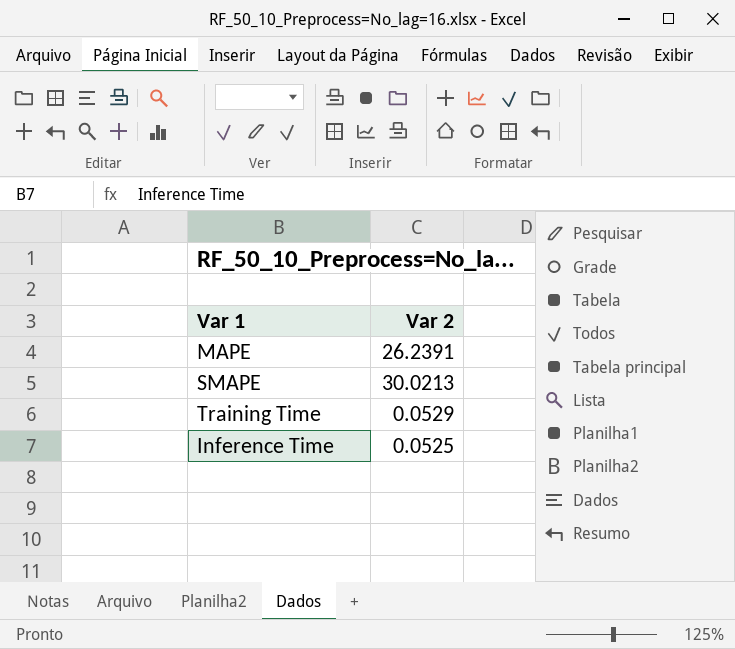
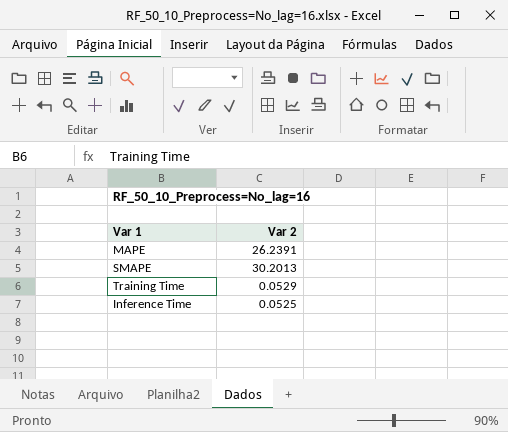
SMAPE | Var 2: 30.0213 -> 30.2013

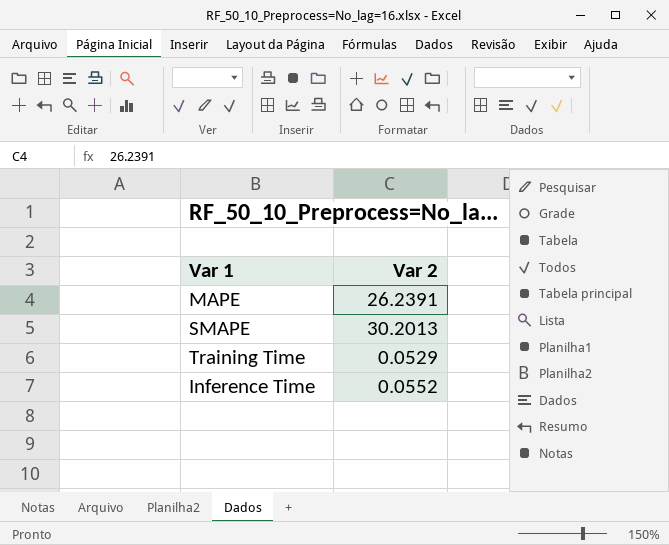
Inference Time | Var 2: 0.0525 -> 0.0552

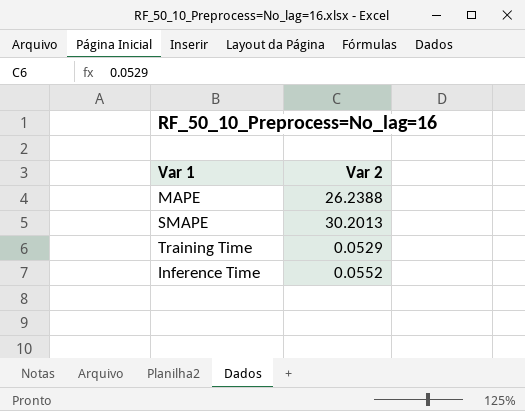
MAPE | Var 2: 26.2391 -> 26.2388

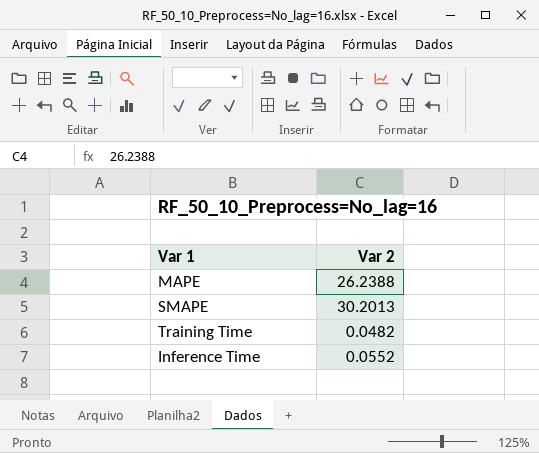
Training Time | Var 2: 0.0529 -> 0.0482

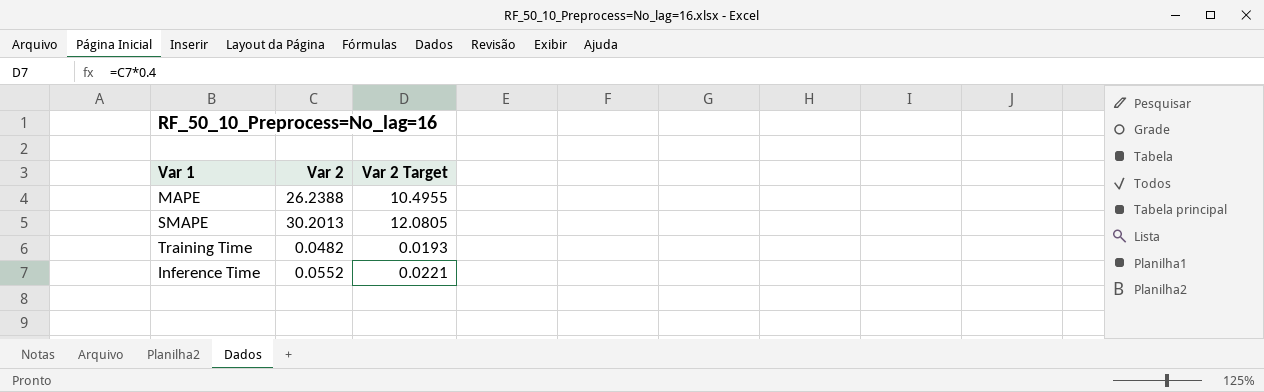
column Var 2 Target | formula: none -> [Var 2] * 0.4

